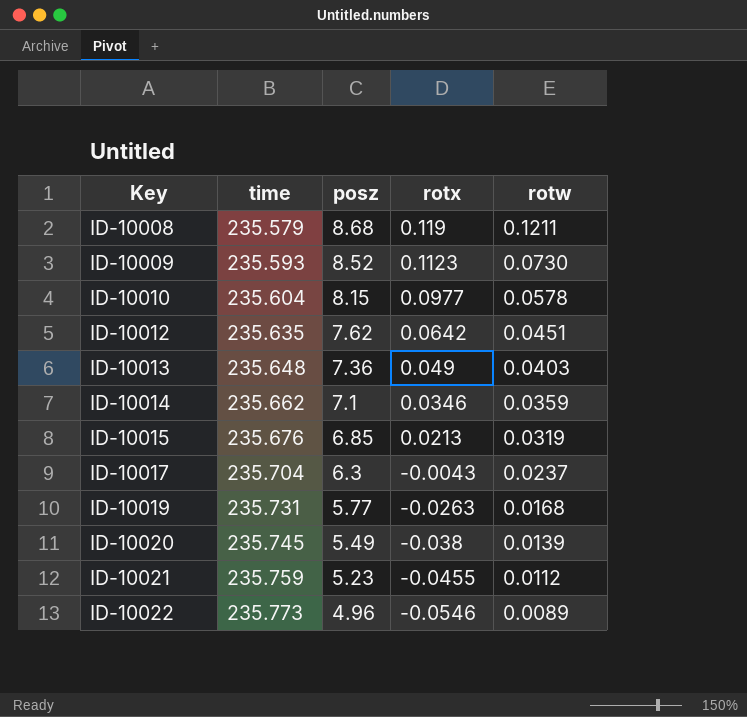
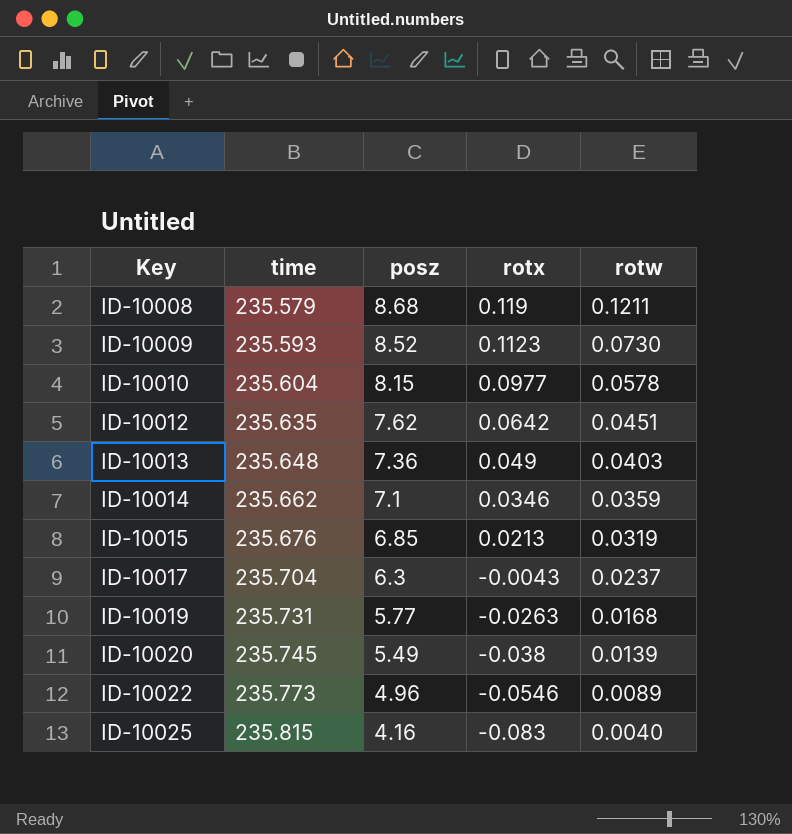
row ID-10021: 235.759 | 5.23 | -0.0455 | 0.0112 -> none
row ID-10025: none -> 235.815 | 4.16 | -0.083 | 0.0040

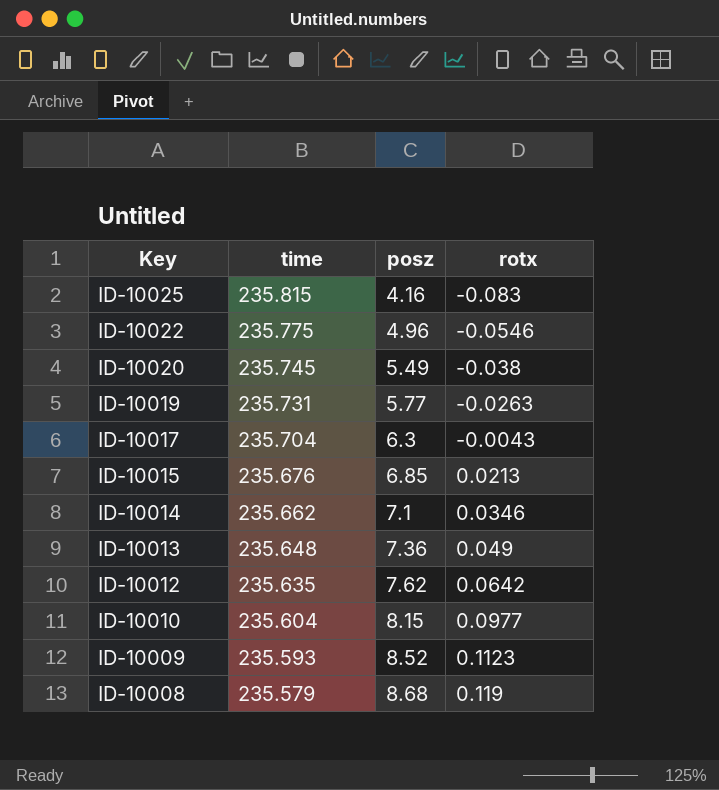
row order: Key ascending -> Key descending
column rotw | position: 5 -> none
ID-10022 | time: 235.773 -> 235.775

